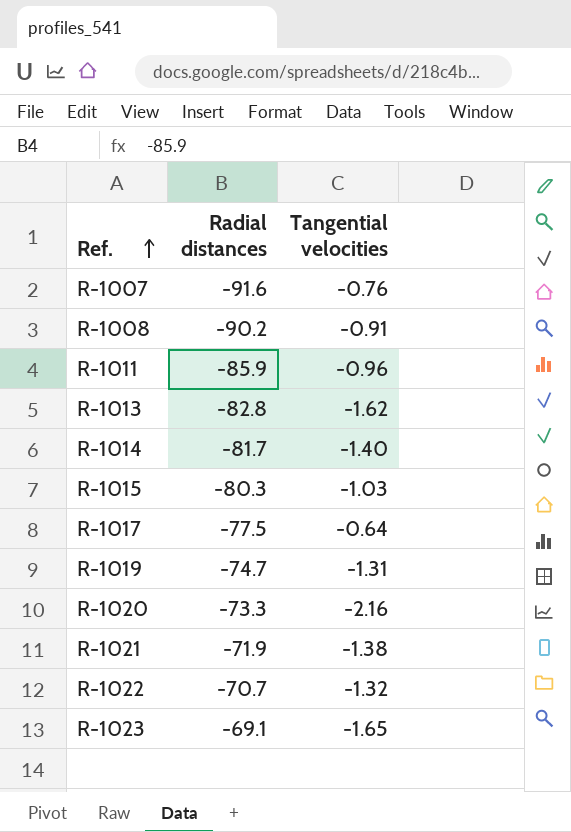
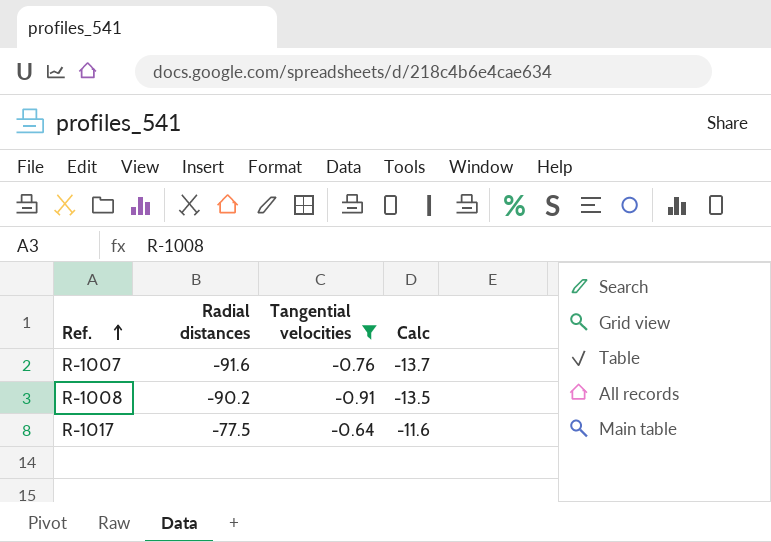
filter: none -> Tangential velocities >= -0.91
column Calc | formula: none -> [Radial distances] * 0.15

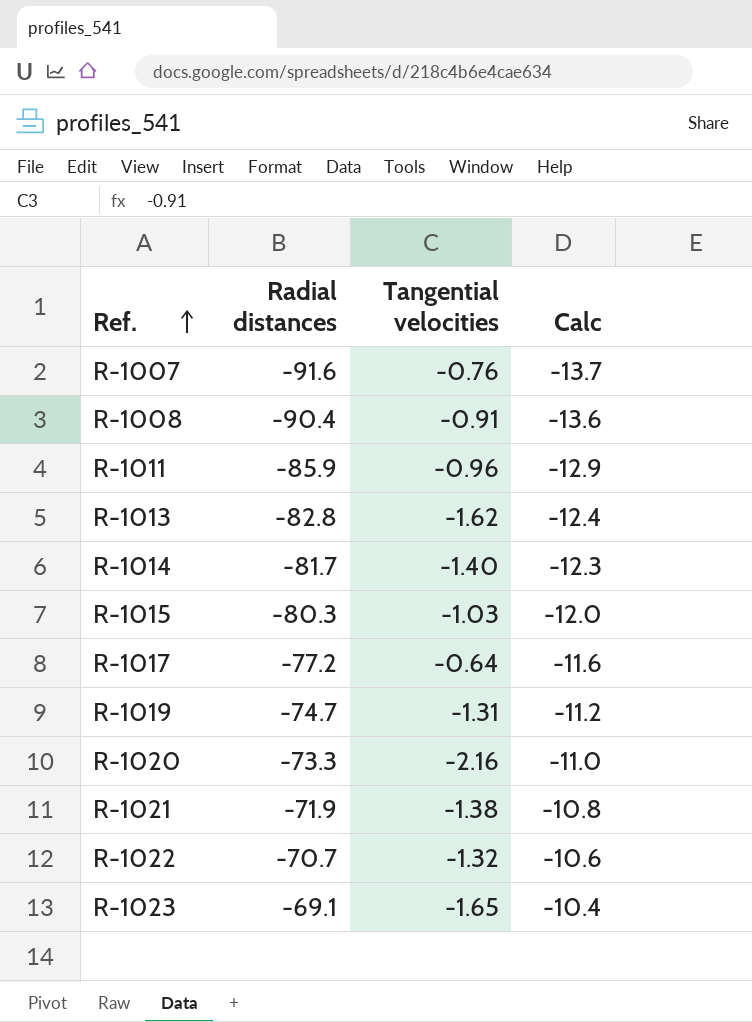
filter: Tangential velocities >= -0.91 -> none
R-1008 | Radial distances: -90.2 -> -90.4
R-1008 | Calc: -13.5 -> -13.6
R-1017 | Radial distances: -77.5 -> -77.2

